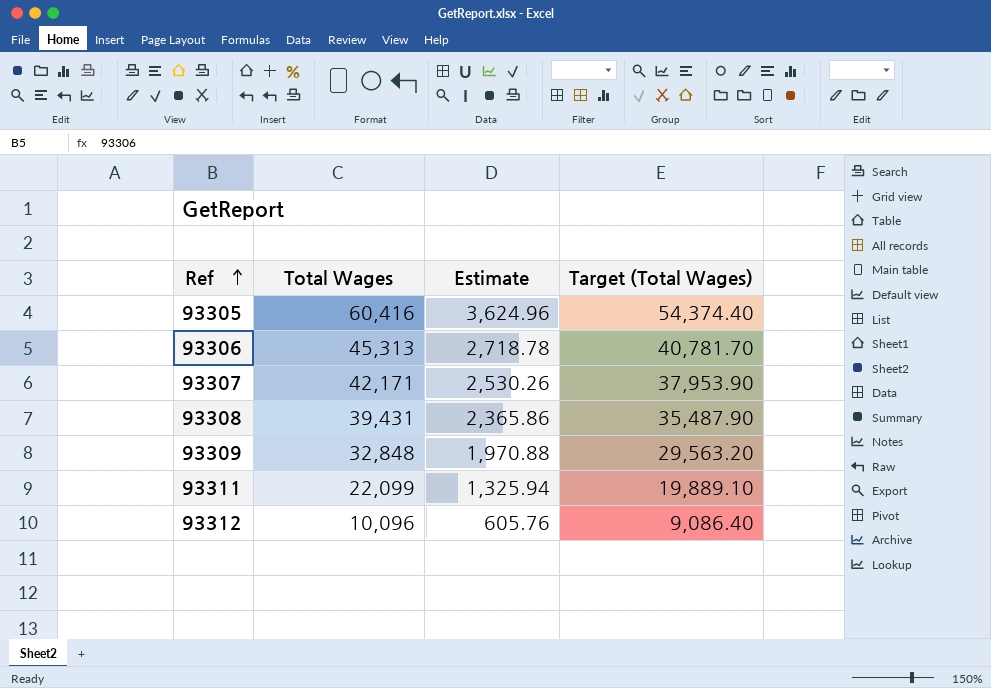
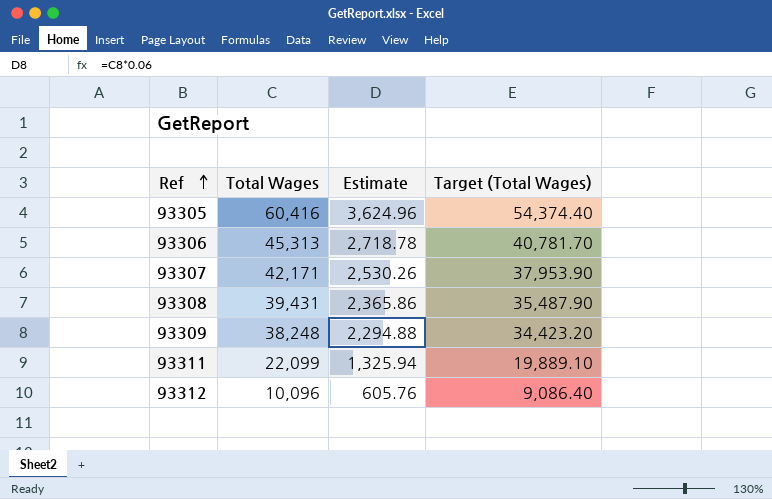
93309 | Total Wages: 32,848 -> 38,248
93309 | Estimate: 1,970.88 -> 2,294.88
93309 | Target (Total Wages): 29,563.20 -> 34,423.20

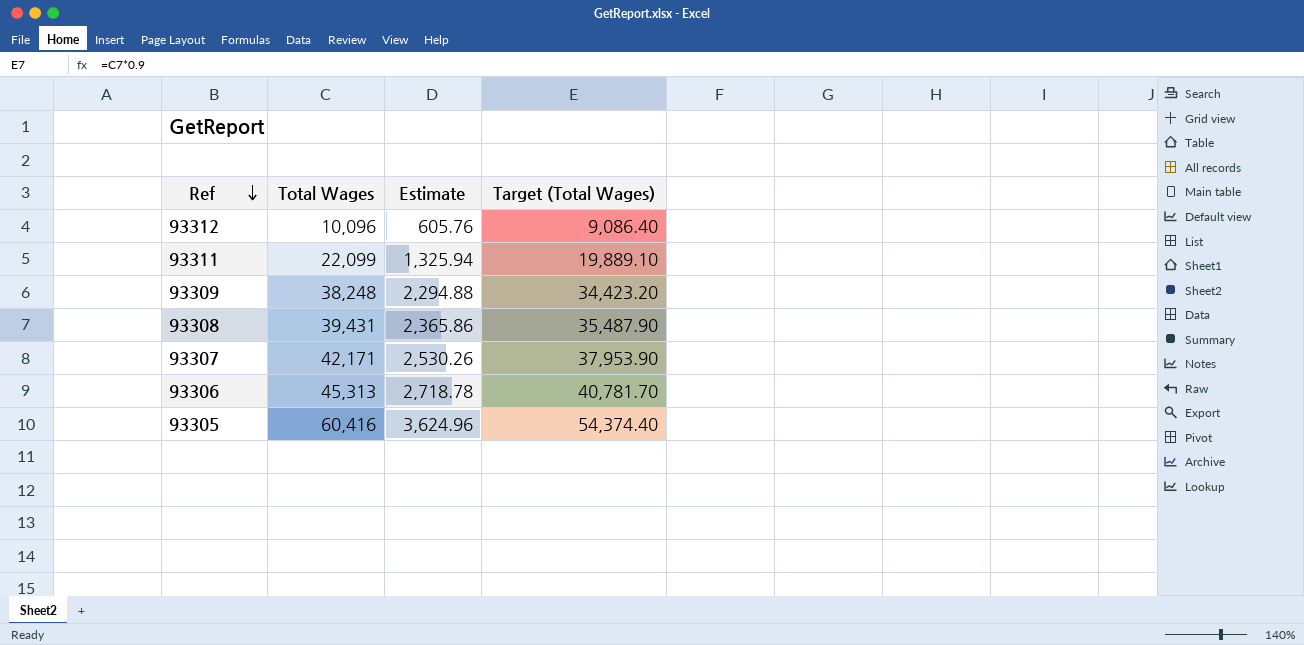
row order: Ref ascending -> Ref descending

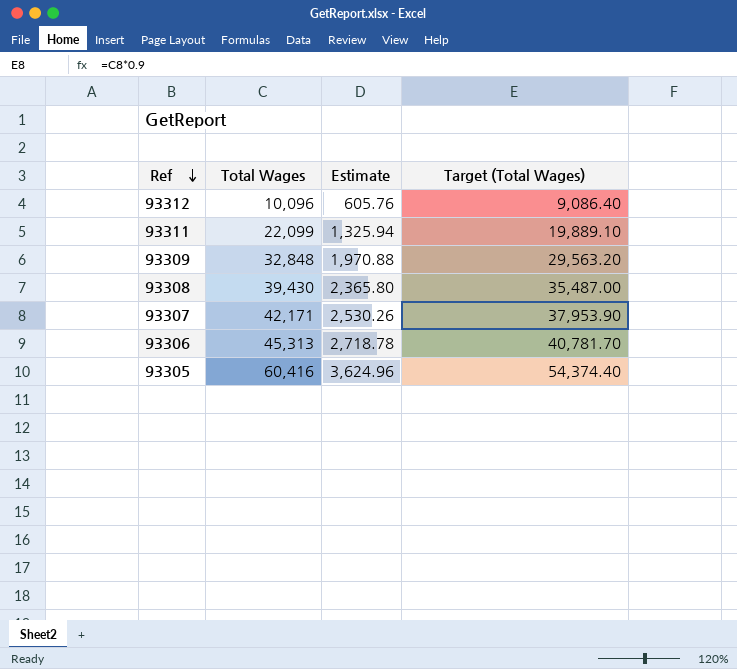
93309 | Total Wages: 38,248 -> 32,848
93309 | Estimate: 2,294.88 -> 1,970.88
93309 | Target (Total Wages): 34,423.20 -> 29,563.20
93308 | Total Wages: 39,431 -> 39,430
93308 | Estimate: 2,365.86 -> 2,365.80
93308 | Target (Total Wages): 35,487.90 -> 35,487.00

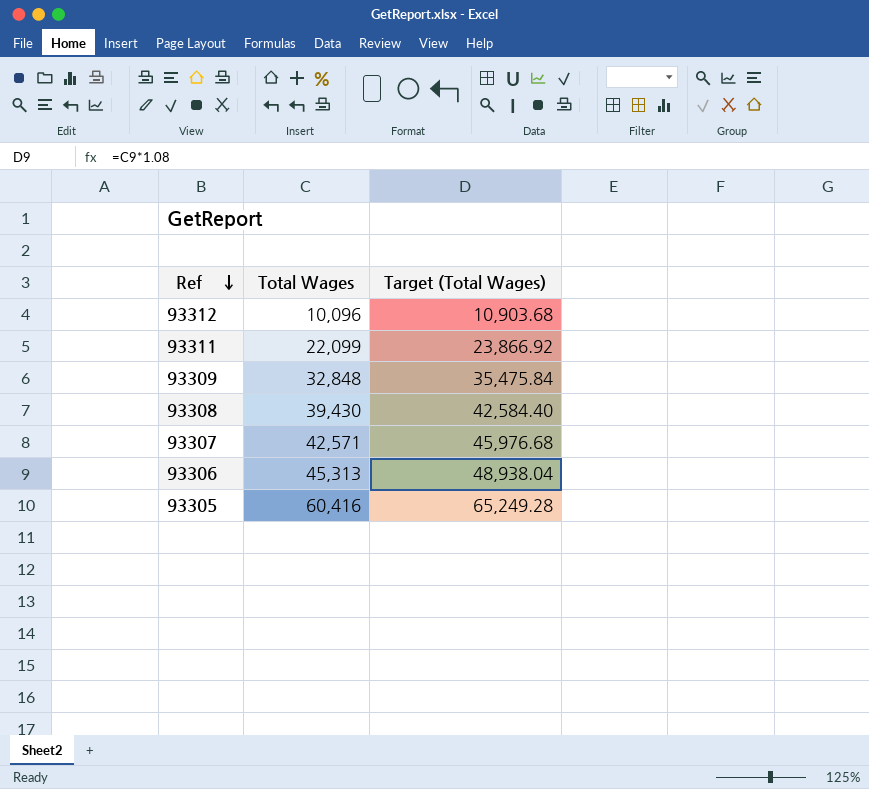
column Estimate | formula: [Total Wages] * 0.06 -> none
column Target (Total Wages) | formula: [Total Wages] * 0.9 -> [Total Wages] * 1.08
93307 | Total Wages: 42,171 -> 42,571

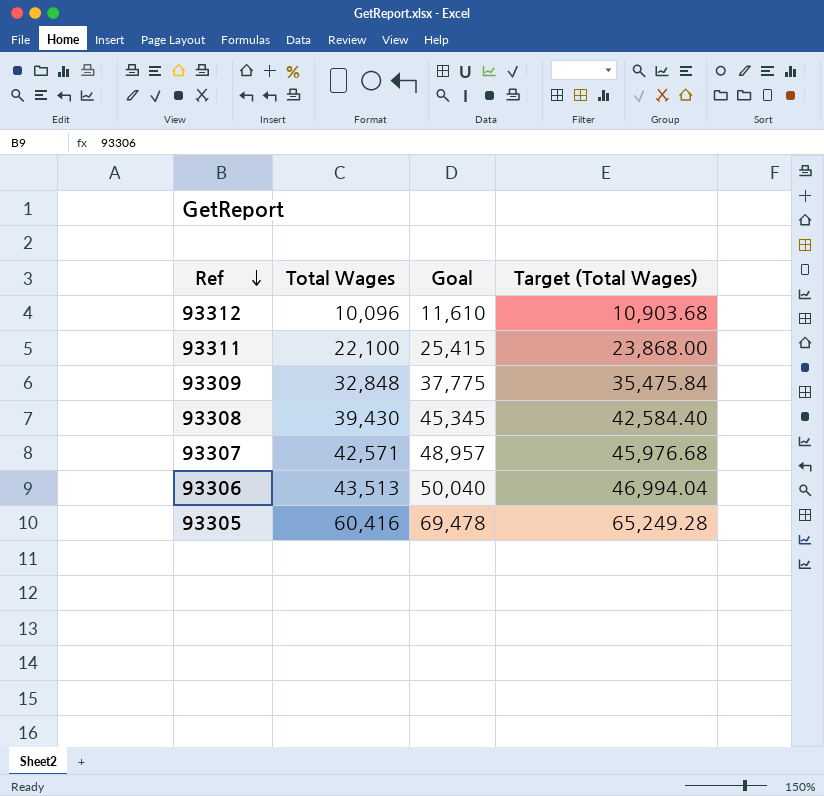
column Goal | formula: none -> [Total Wages] * 1.15
93311 | Total Wages: 22,099 -> 22,100
93311 | Target (Total Wages): 23,866.92 -> 23,868.00
93306 | Total Wages: 45,313 -> 43,513
93306 | Target (Total Wages): 48,938.04 -> 46,994.04

